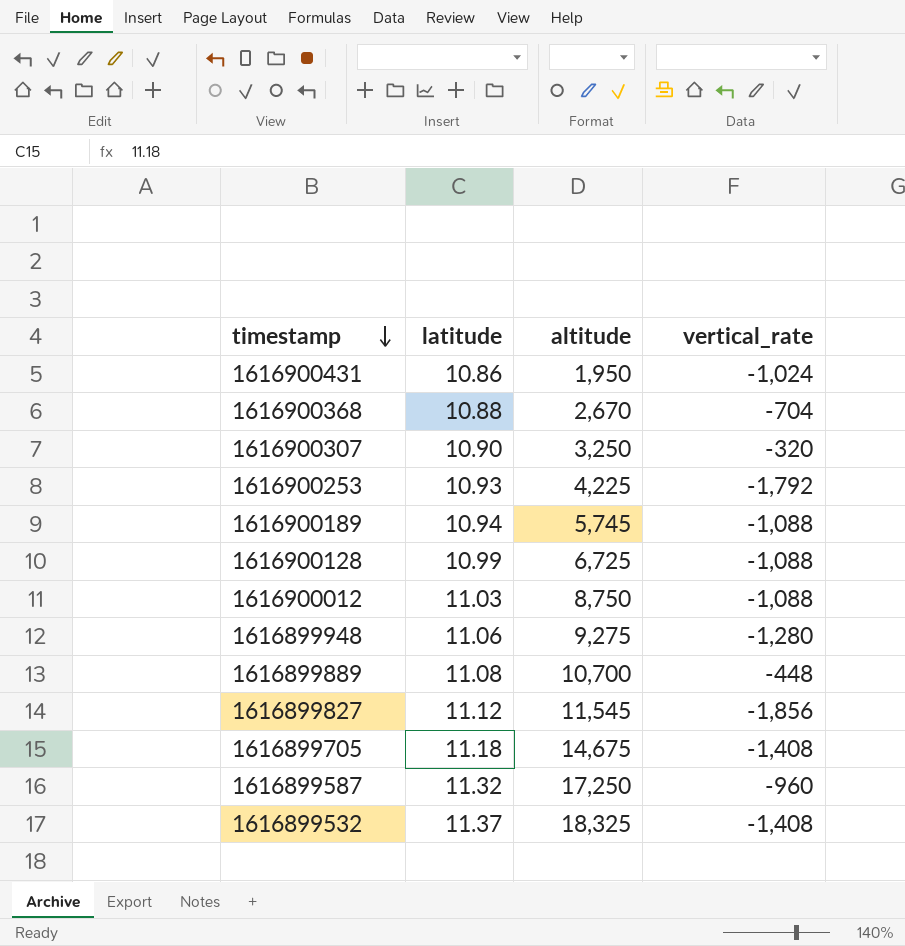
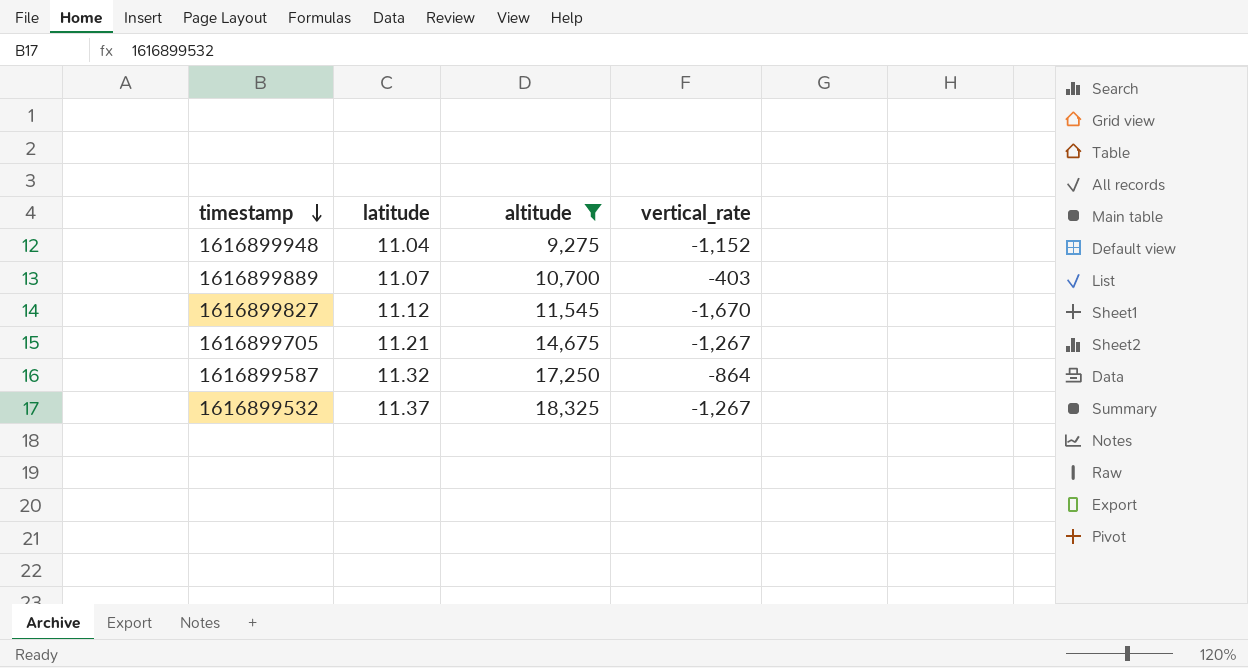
filter: none -> altitude >= 9,275
1616899948 | latitude: 11.06 -> 11.04
1616899948 | vertical_rate: -1,280 -> -1,152
1616899889 | latitude: 11.08 -> 11.07
1616899889 | vertical_rate: -448 -> -403
1616899827 | vertical_rate: -1,856 -> -1,670
1616899705 | latitude: 11.18 -> 11.21
1616899705 | vertical_rate: -1,408 -> -1,267
1616899587 | vertical_rate: -960 -> -864
1616899532 | vertical_rate: -1,408 -> -1,267

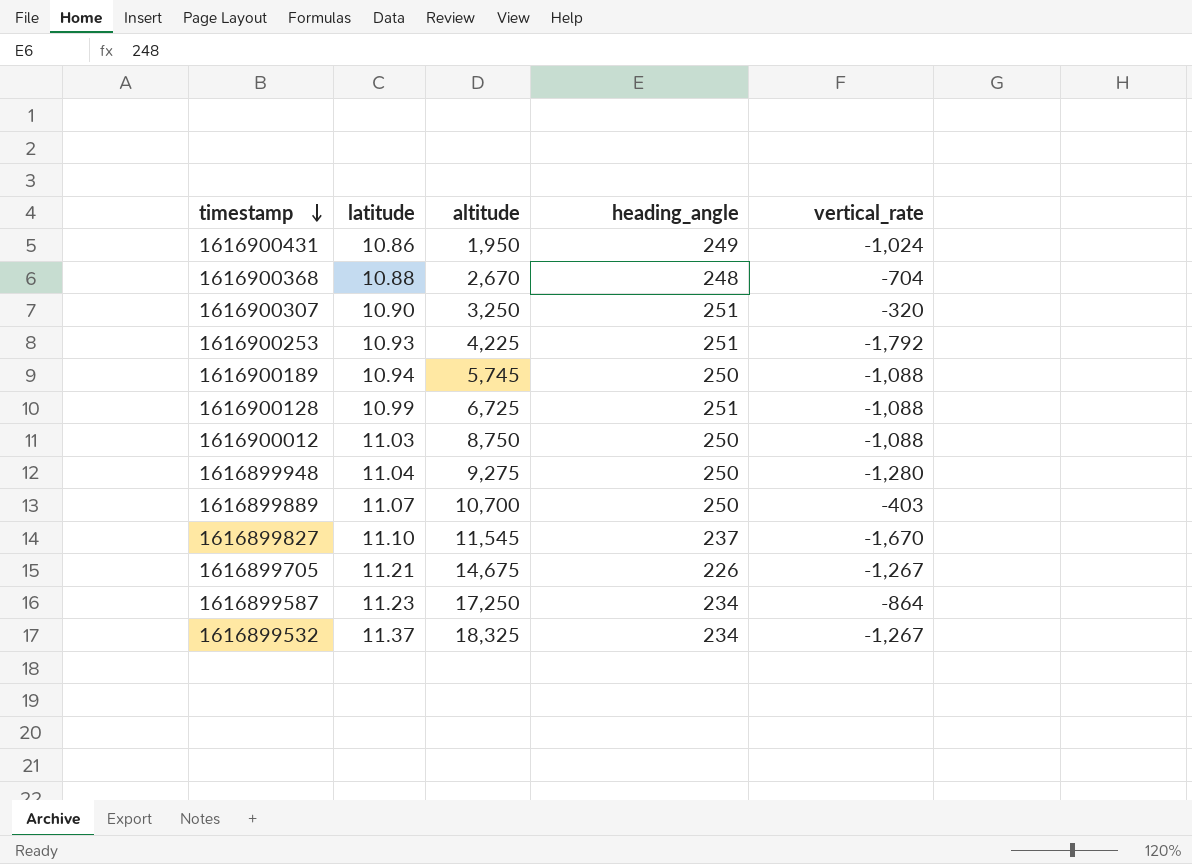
filter: altitude >= 9,275 -> none
column heading_angle | position: none -> 4
1616899948 | vertical_rate: -1,152 -> -1,280
1616899827 | latitude: 11.12 -> 11.10
1616899587 | latitude: 11.32 -> 11.23

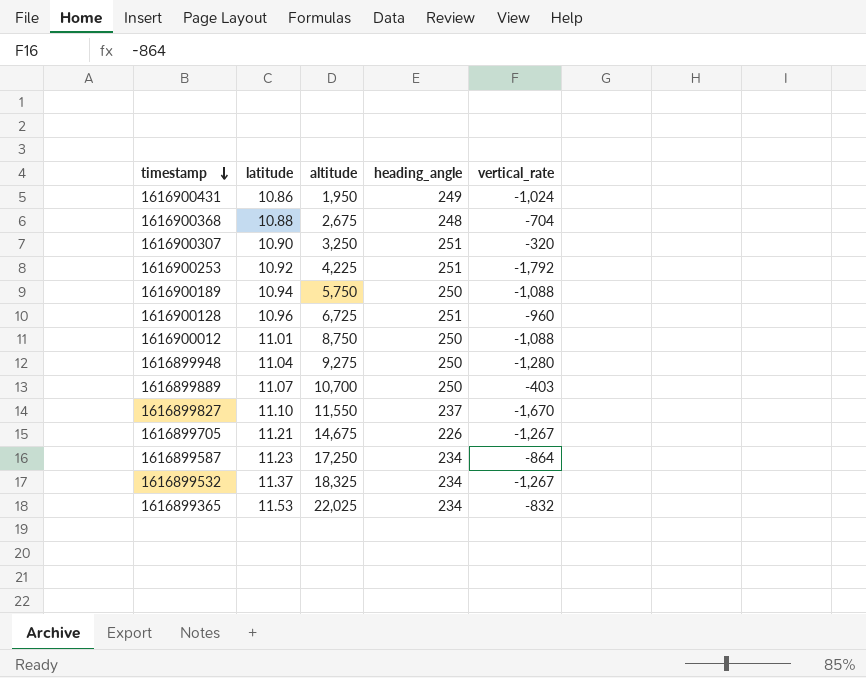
1616900368 | altitude: 2,670 -> 2,675
1616900253 | latitude: 10.93 -> 10.92
1616900189 | altitude: 5,745 -> 5,750
1616900128 | latitude: 10.99 -> 10.96
1616900128 | vertical_rate: -1,088 -> -960
1616900012 | latitude: 11.03 -> 11.01
1616899827 | altitude: 11,545 -> 11,550
row 1616899365: none -> 11.53 | 22,025 | 234 | -832

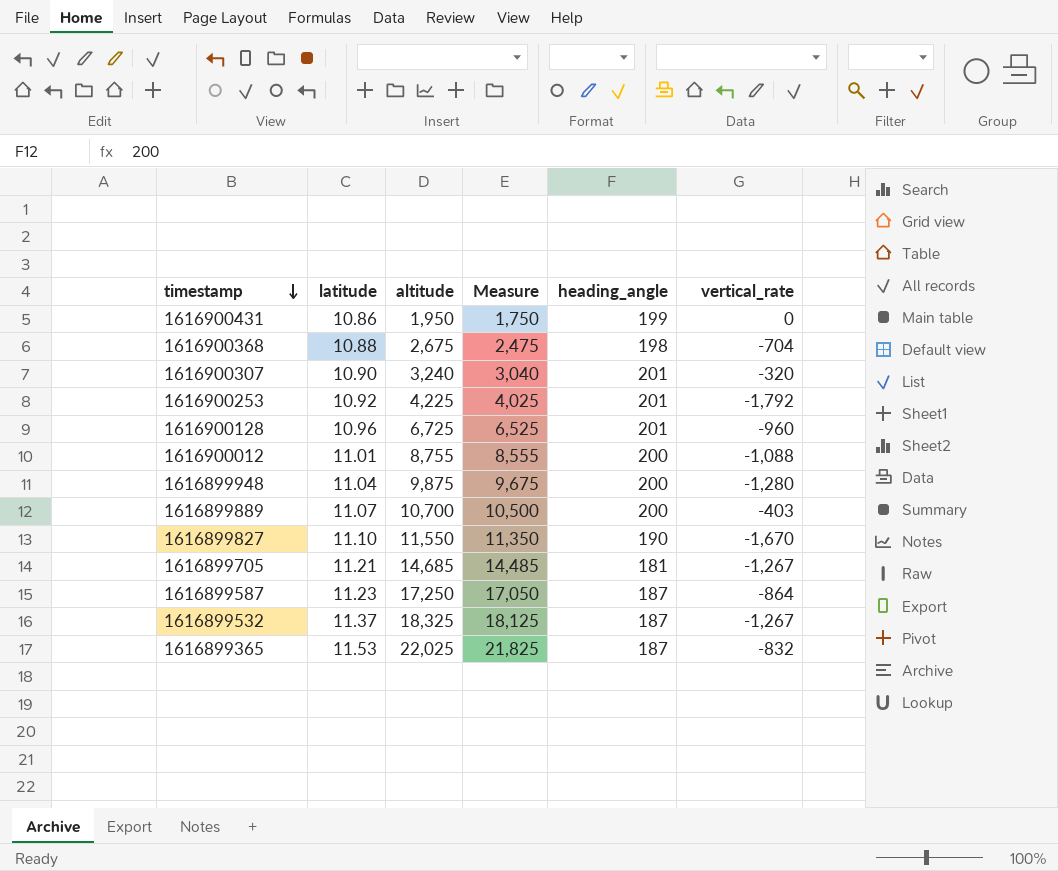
column Measure | formula: none -> [altitude] - 200
row 1616900189: 10.94 | 5,750 | 250 | -1,088 -> none
1616900431 | heading_angle: 249 -> 199
1616900431 | vertical_rate: -1,024 -> 0
1616900368 | heading_angle: 248 -> 198
1616900307 | altitude: 3,250 -> 3,240
1616900307 | heading_angle: 251 -> 201
1616900253 | heading_angle: 251 -> 201
1616900128 | heading_angle: 251 -> 201
1616900012 | altitude: 8,750 -> 8,755
1616900012 | heading_angle: 250 -> 200
1616899948 | altitude: 9,275 -> 9,875
1616899948 | heading_angle: 250 -> 200
1616899889 | heading_angle: 250 -> 200
1616899827 | heading_angle: 237 -> 190
1616899705 | altitude: 14,675 -> 14,685
1616899705 | heading_angle: 226 -> 181
1616899587 | heading_angle: 234 -> 187
1616899532 | heading_angle: 234 -> 187
1616899365 | heading_angle: 234 -> 187

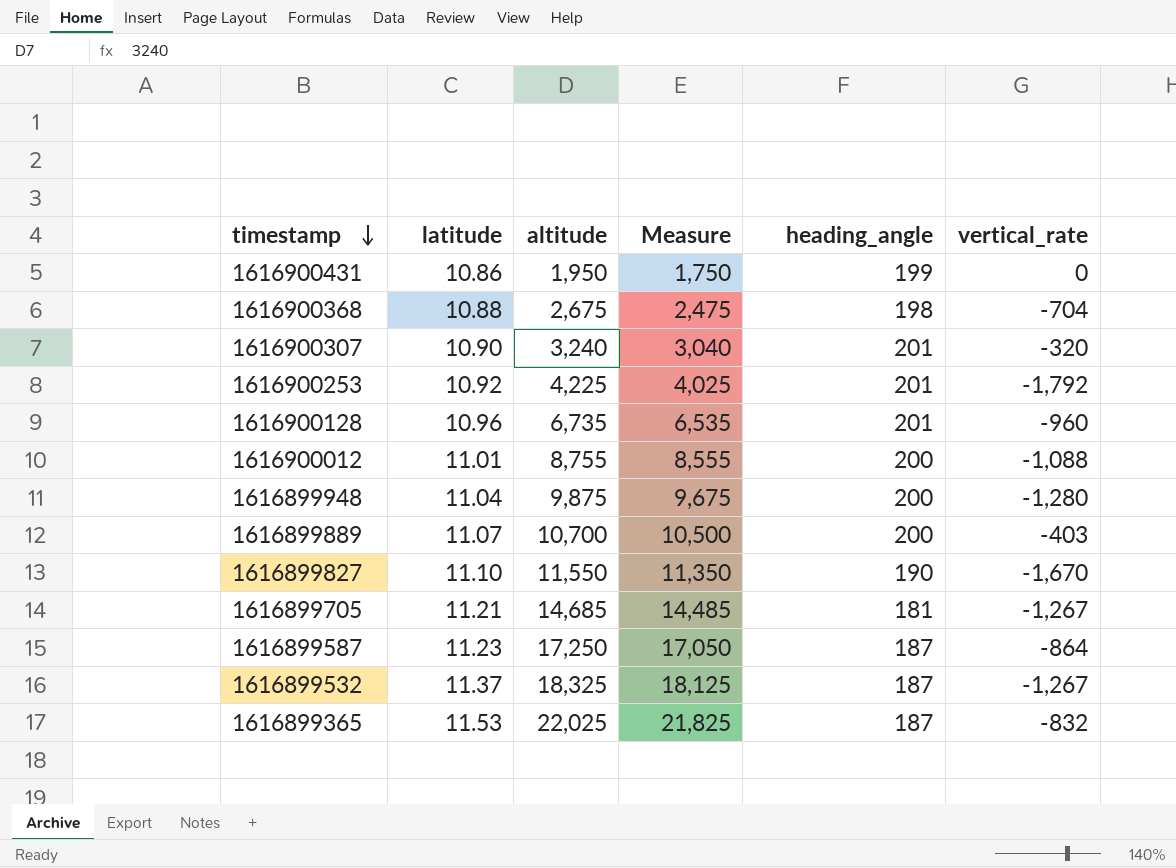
1616900128 | altitude: 6,725 -> 6,735
1616900128 | Measure: 6,525 -> 6,535

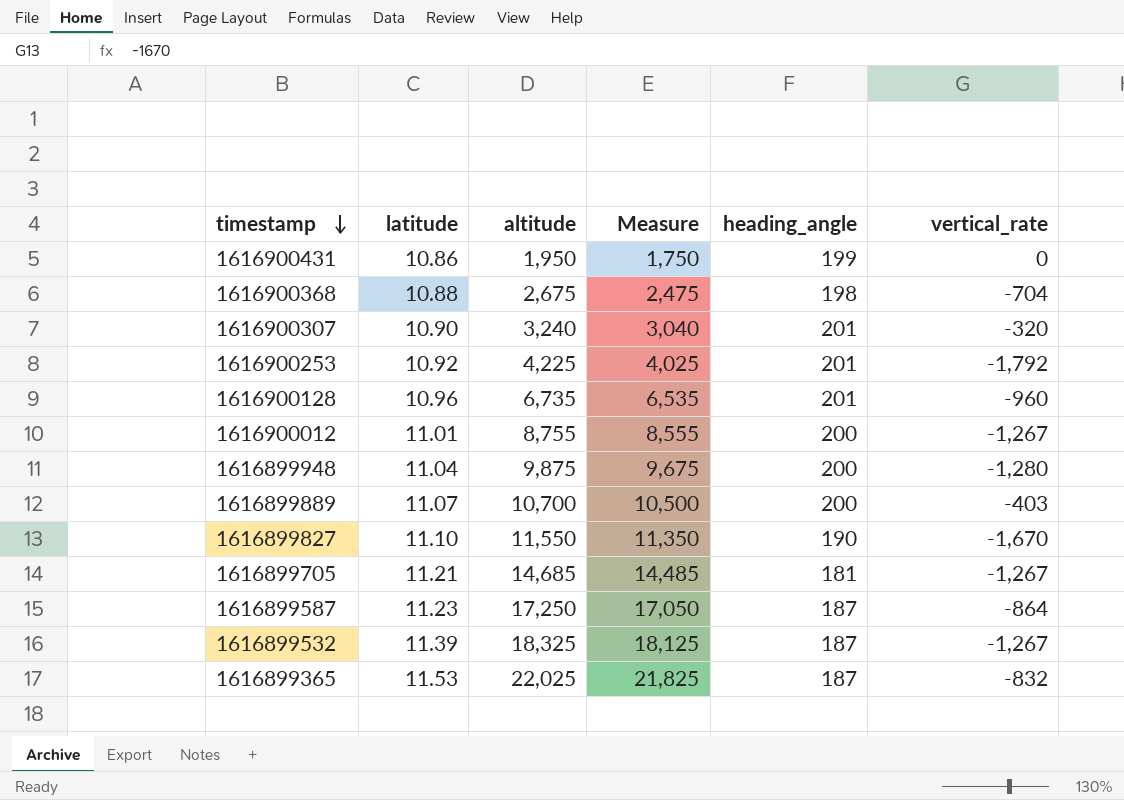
1616900012 | vertical_rate: -1,088 -> -1,267
1616899532 | latitude: 11.37 -> 11.39

